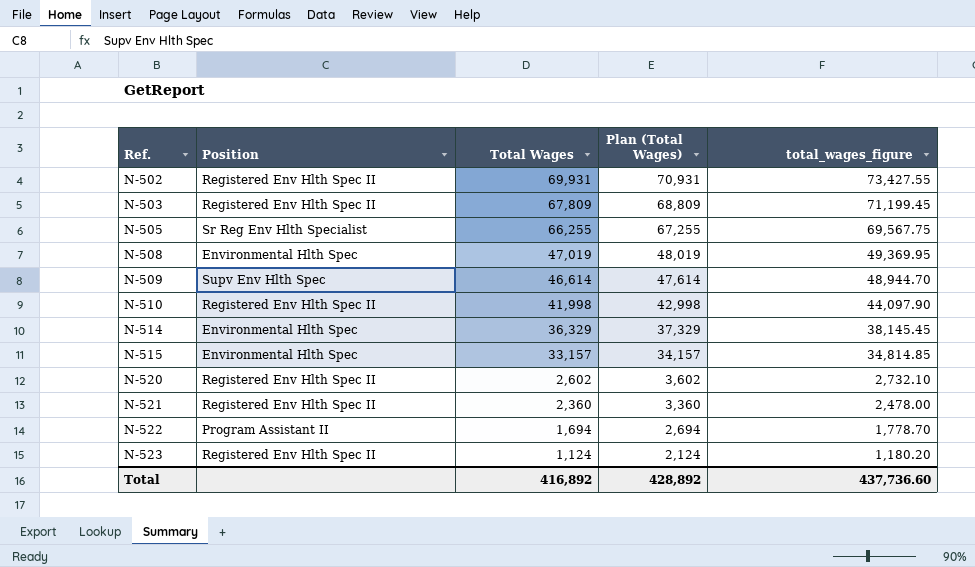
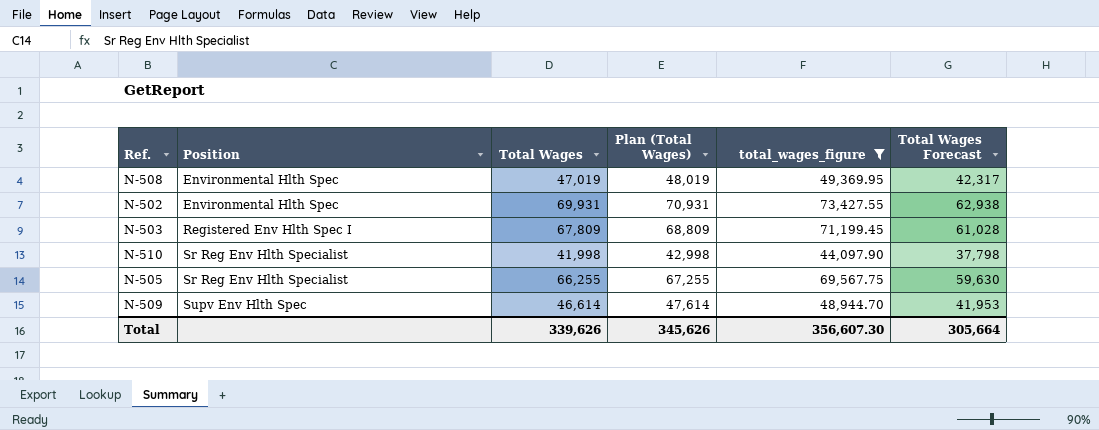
filter: none -> total_wages_figure >= 44,097.90
row order: Ref. ascending -> Position ascending
column Total Wages Forecast | formula: none -> [Total Wages] * 0.9
N-502 | Position: Registered Env Hlth Spec II -> Environmental Hlth Spec
N-503 | Position: Registered Env Hlth Spec II -> Registered Env Hlth Spec I
N-510 | Position: Registered Env Hlth Spec II -> Sr Reg Env Hlth Specialist
Total | Total Wages: 416,892 -> 339,626
Total | Plan (Total Wages): 428,892 -> 345,626
Total | total_wages_figure: 437,736.60 -> 356,607.30

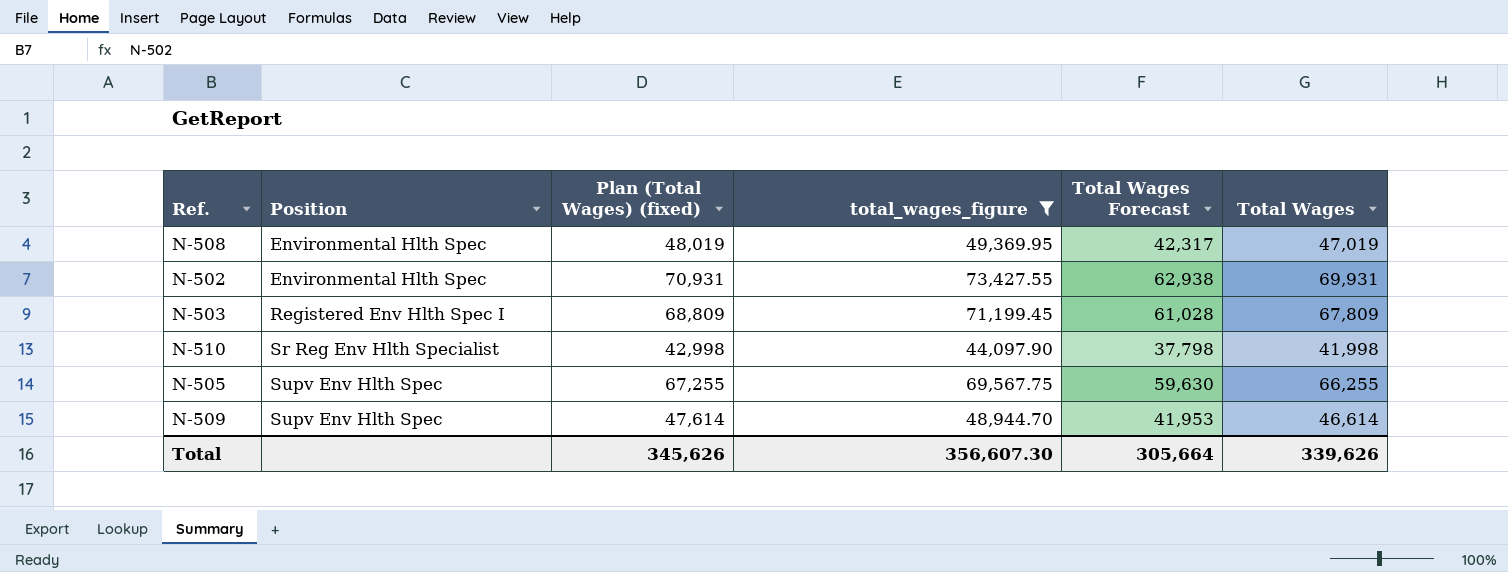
column name: Plan (Total Wages) -> Plan (Total Wages) (fixed)
column Total Wages | position: 3 -> 6
N-505 | Position: Sr Reg Env Hlth Specialist -> Supv Env Hlth Spec

